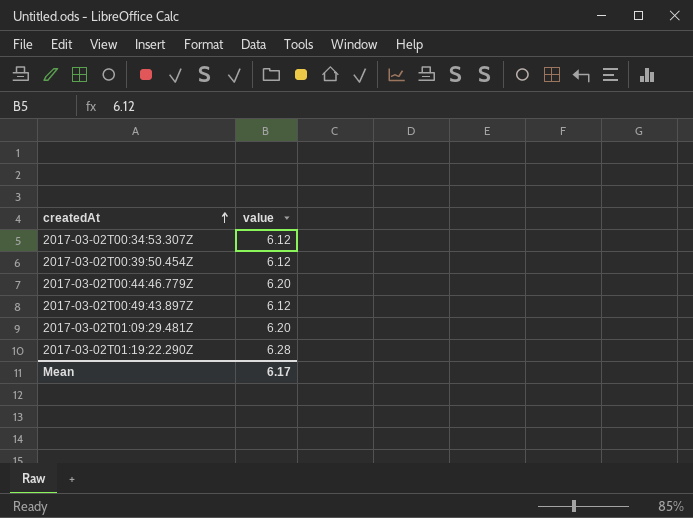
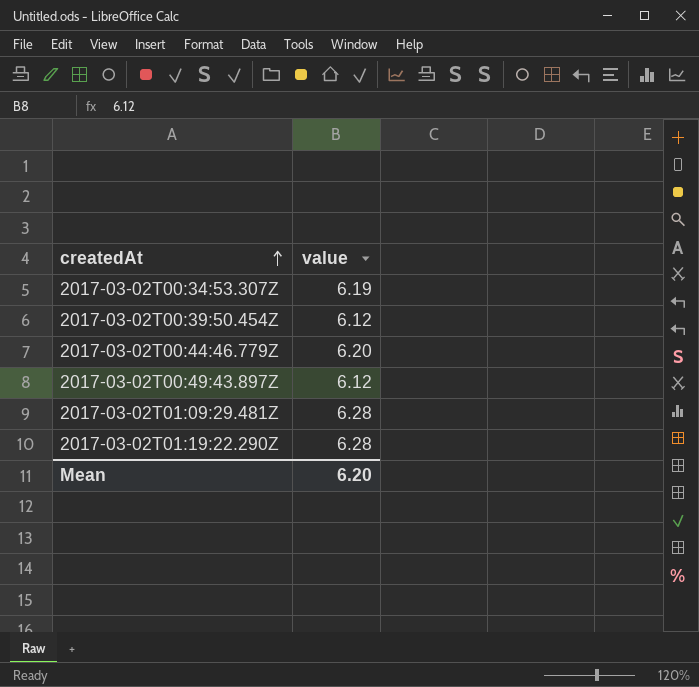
2017-03-02T00:34:53.307Z | value: 6.12 -> 6.19
2017-03-02T01:09:29.481Z | value: 6.20 -> 6.28
Mean | value: 6.17 -> 6.20

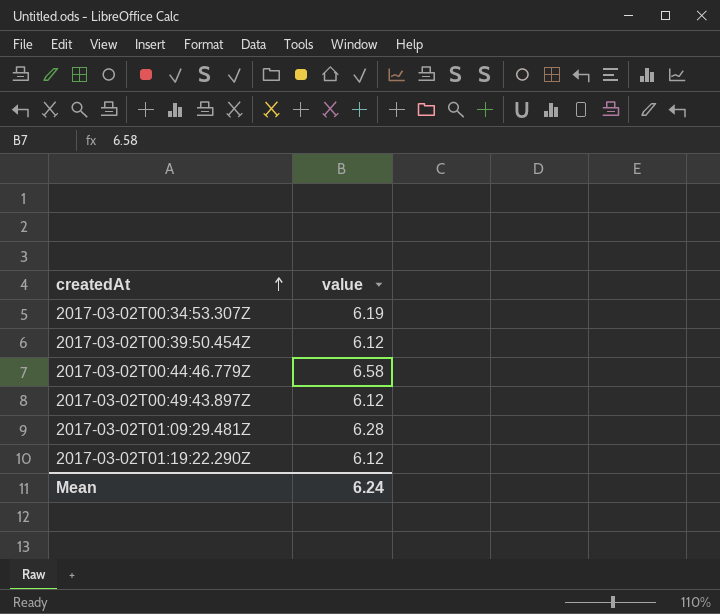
2017-03-02T00:44:46.779Z | value: 6.20 -> 6.58
2017-03-02T01:19:22.290Z | value: 6.28 -> 6.12
Mean | value: 6.20 -> 6.24

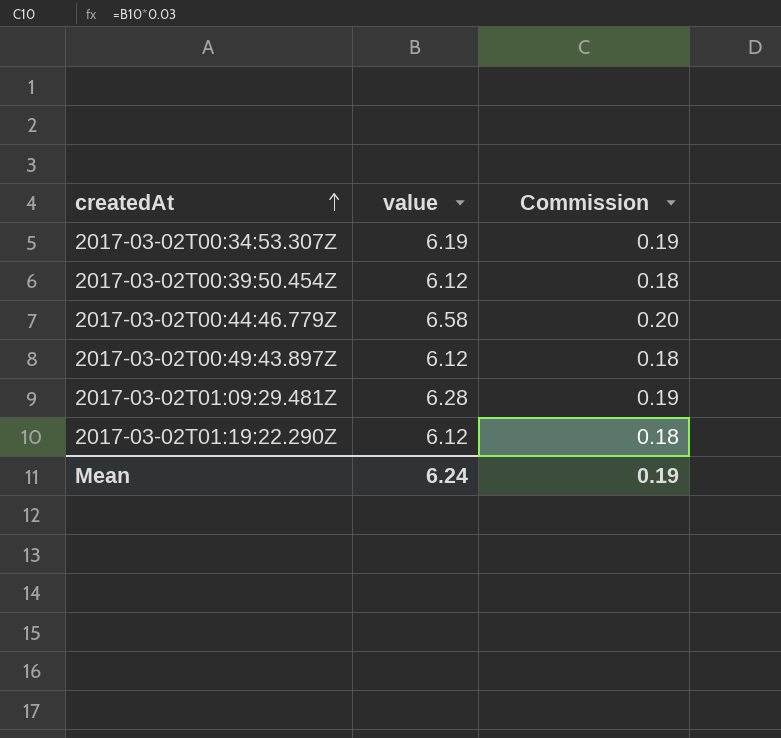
column Commission | formula: none -> [value] * 0.03

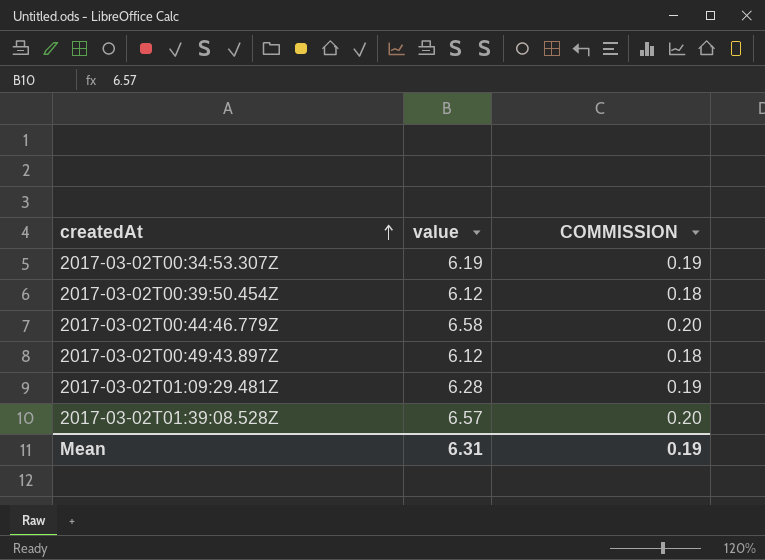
column name: Commission -> COMMISSION
row 2017-03-02T01:19:22.290Z: 6.12 | 0.18 -> none
row 2017-03-02T01:39:08.528Z: none -> 6.57 | 0.20
Mean | value: 6.24 -> 6.31

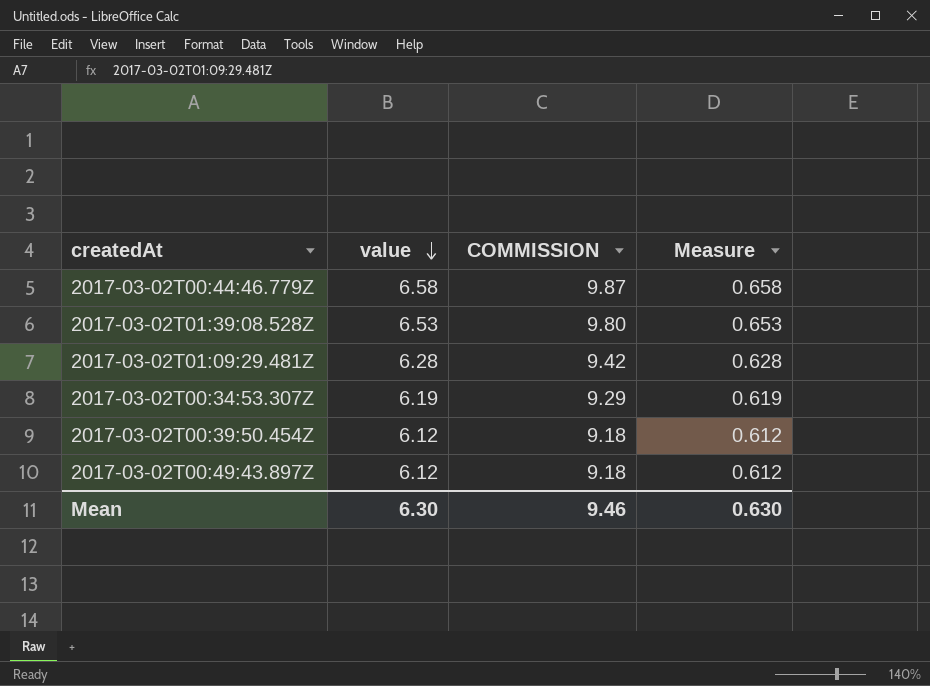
row order: createdAt ascending -> value descending
column COMMISSION | formula: [value] * 0.03 -> [value] * 1.5
column Measure | formula: none -> [value] * 0.1
2017-03-02T01:39:08.528Z | value: 6.57 -> 6.53
Mean | value: 6.31 -> 6.30
Mean | COMMISSION: 0.19 -> 9.46

